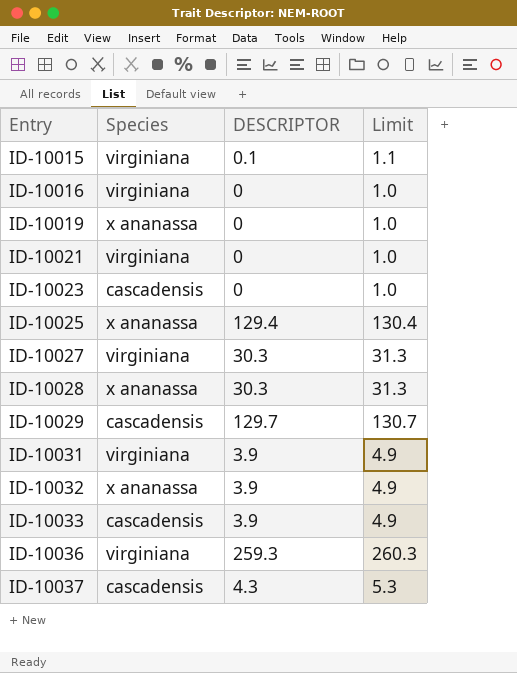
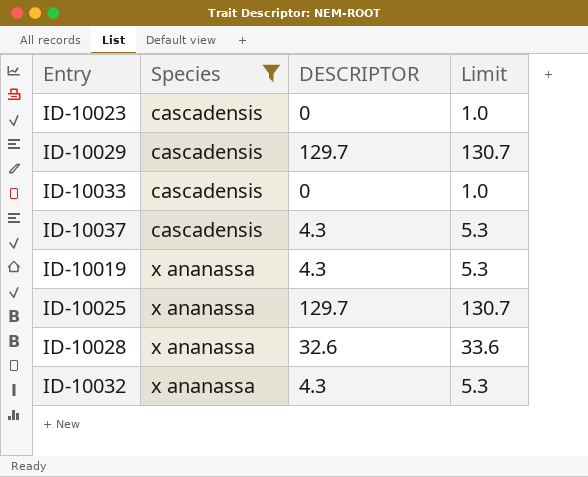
filter: none -> Species != virginiana
row order: Entry ascending -> Species ascending
ID-10033 | DESCRIPTOR: 3.9 -> 0
ID-10033 | Limit: 4.9 -> 1.0
ID-10019 | DESCRIPTOR: 0 -> 4.3
ID-10019 | Limit: 1.0 -> 5.3
ID-10025 | DESCRIPTOR: 129.4 -> 129.7
ID-10025 | Limit: 130.4 -> 130.7
ID-10028 | DESCRIPTOR: 30.3 -> 32.6
ID-10028 | Limit: 31.3 -> 33.6
ID-10032 | DESCRIPTOR: 3.9 -> 4.3
ID-10032 | Limit: 4.9 -> 5.3

